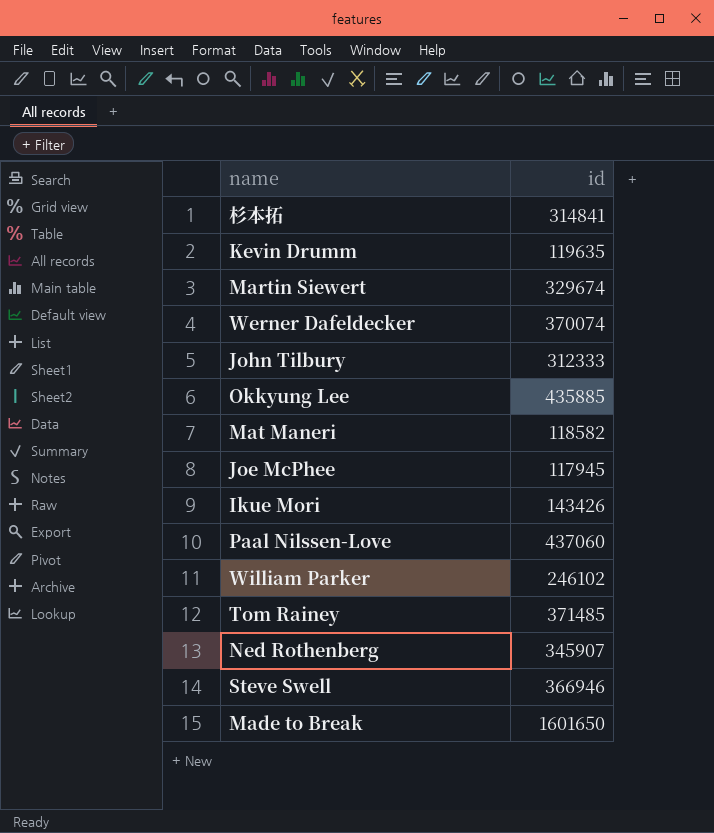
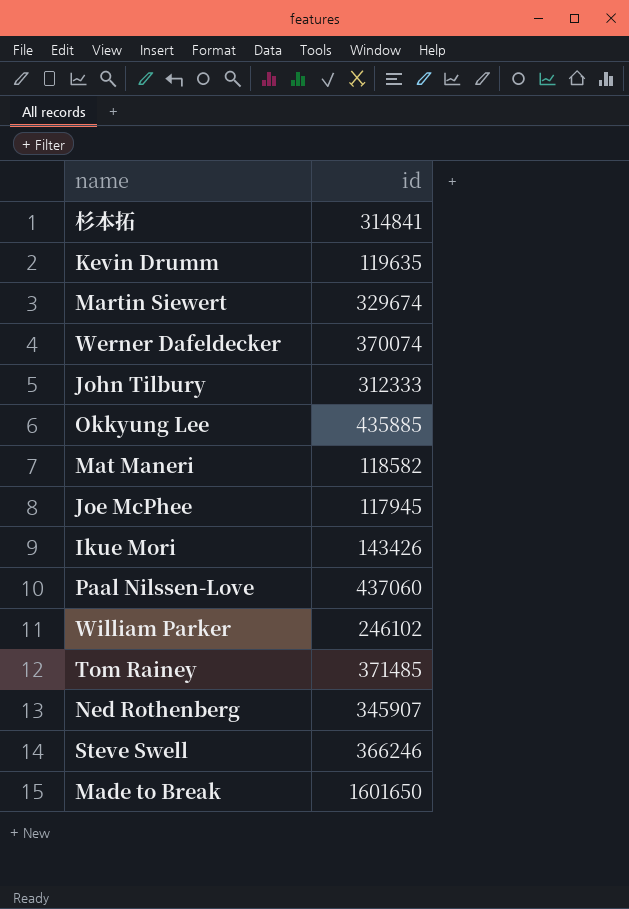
Steve Swell | id: 366946 -> 366246

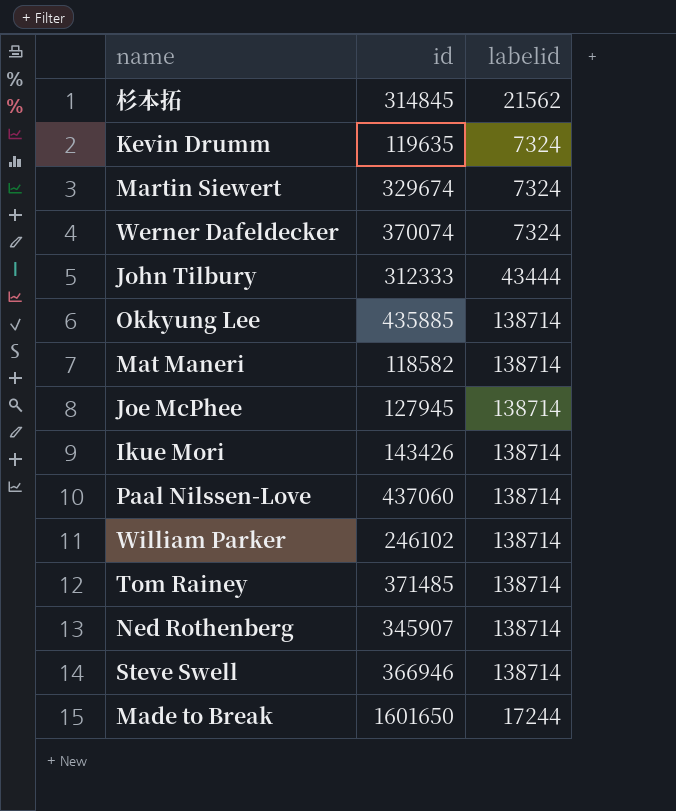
column labelid | position: none -> 3
杉本拓 | id: 314841 -> 314845
Joe McPhee | id: 117945 -> 127945
Steve Swell | id: 366246 -> 366946

